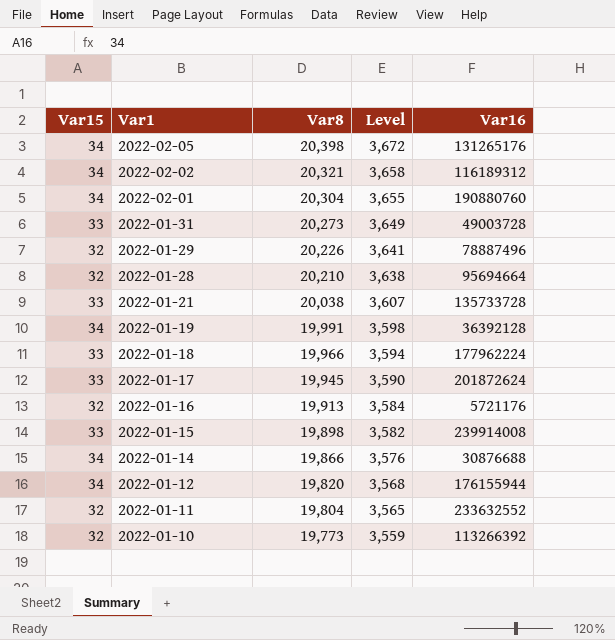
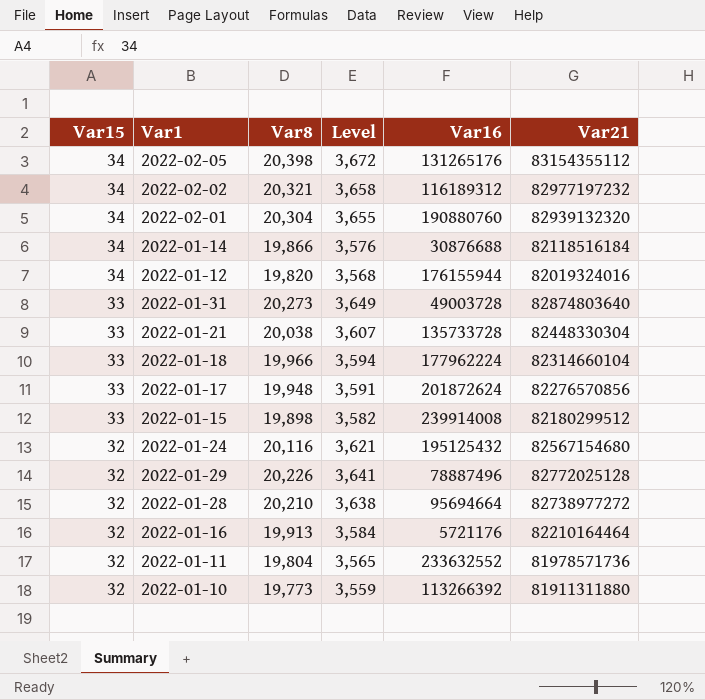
row order: Var1 descending -> Var15 descending
column Var21 | position: none -> 6
row 2022-01-19: 34 | 19,991 | 3,598 | 36392128 -> none
2022-01-17 | Var8: 19,945 -> 19,948
2022-01-17 | Level: 3,590 -> 3,591
row 2022-01-24: none -> 32 | 20,116 | 3,621 | 195125432 | 82567154680

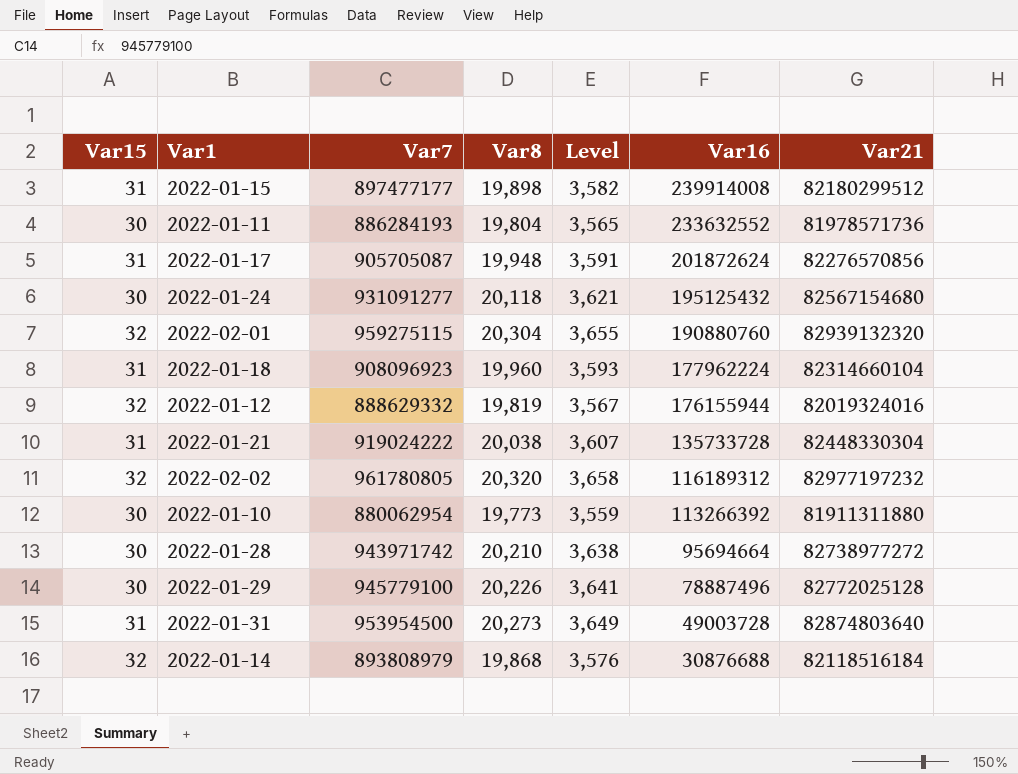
row order: Var15 descending -> Var16 descending
column Var7 | position: none -> 3
row 2022-02-05: 34 | 20,398 | 3,672 | 131265176 | 83154355112 -> none
row 2022-01-16: 32 | 19,913 | 3,584 | 5721176 | 82210164464 -> none
2022-01-15 | Var15: 33 -> 31
2022-01-11 | Var15: 32 -> 30
2022-01-17 | Var15: 33 -> 31
2022-01-24 | Var15: 32 -> 30
2022-01-24 | Var8: 20,116 -> 20,118
2022-02-01 | Var15: 34 -> 32
2022-01-18 | Var15: 33 -> 31
2022-01-18 | Var8: 19,966 -> 19,960
2022-01-18 | Level: 3,594 -> 3,593
2022-01-12 | Var15: 34 -> 32
2022-01-12 | Var8: 19,820 -> 19,819
2022-01-12 | Level: 3,568 -> 3,567
2022-01-21 | Var15: 33 -> 31
2022-02-02 | Var15: 34 -> 32
2022-02-02 | Var8: 20,321 -> 20,320
2022-01-10 | Var15: 32 -> 30
2022-01-28 | Var15: 32 -> 30
2022-01-29 | Var15: 32 -> 30
2022-01-31 | Var15: 33 -> 31
2022-01-14 | Var15: 34 -> 32
2022-01-14 | Var8: 19,866 -> 19,868

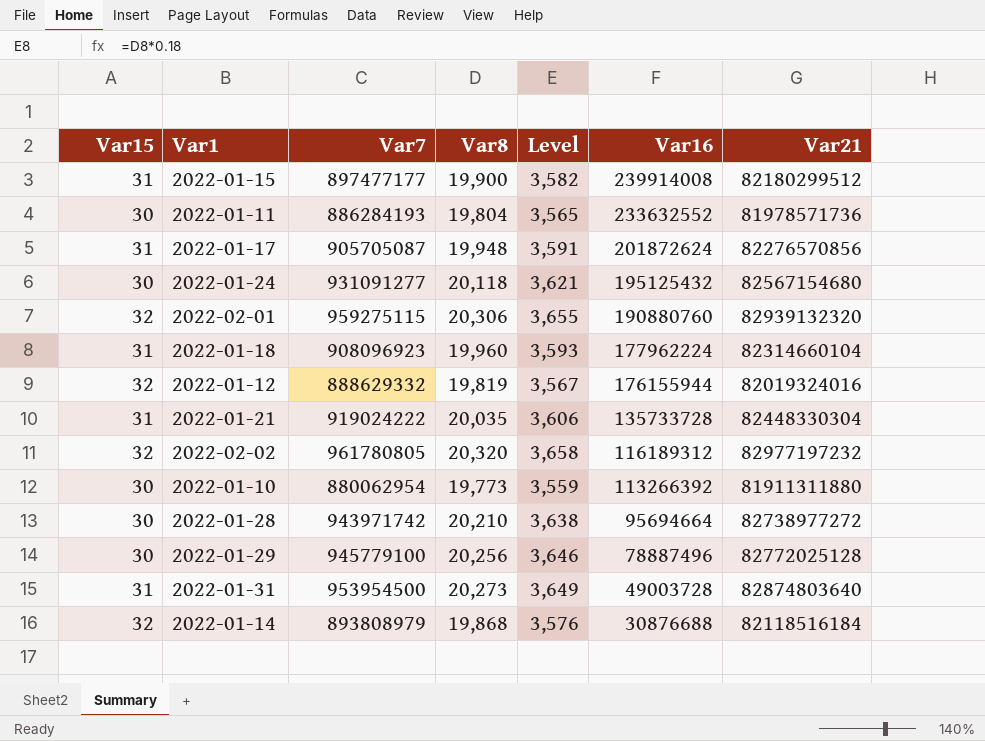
2022-01-15 | Var8: 19,898 -> 19,900
2022-02-01 | Var8: 20,304 -> 20,306
2022-01-21 | Var8: 20,038 -> 20,035
2022-01-21 | Level: 3,607 -> 3,606
2022-01-29 | Var8: 20,226 -> 20,256
2022-01-29 | Level: 3,641 -> 3,646

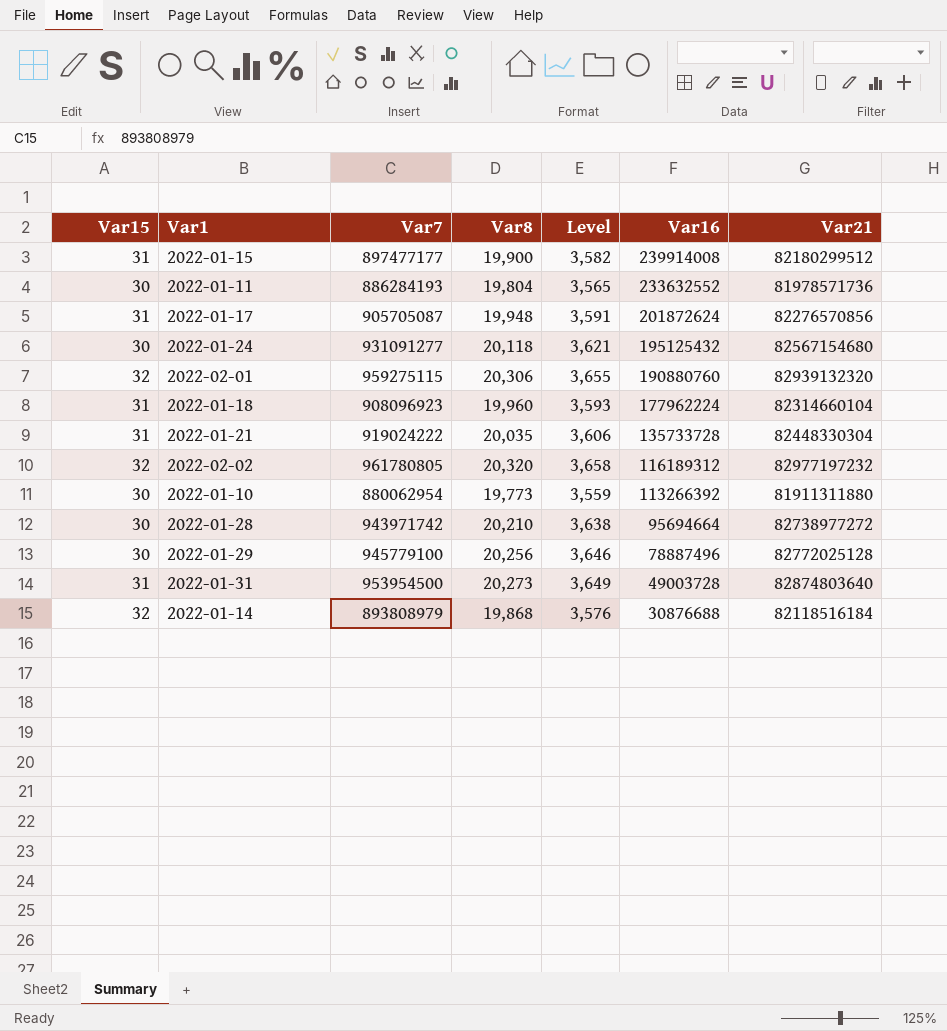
row 2022-01-12: 32 | 888629332 | 19,819 | 3,567 | 176155944 | 82019324016 -> none

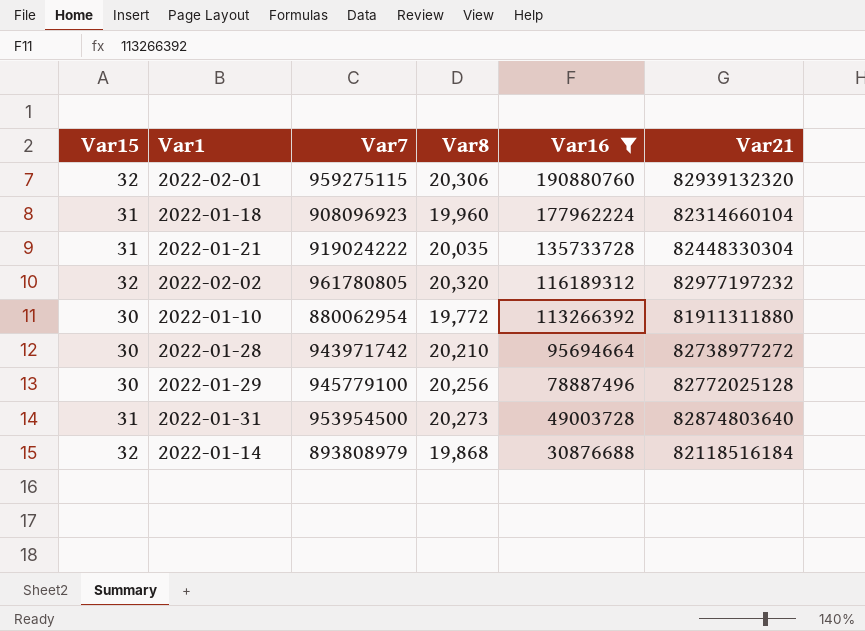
filter: none -> Var16 <= 190880760
column Level | formula: [Var8] * 0.18 -> none
2022-01-10 | Var8: 19,773 -> 19,772

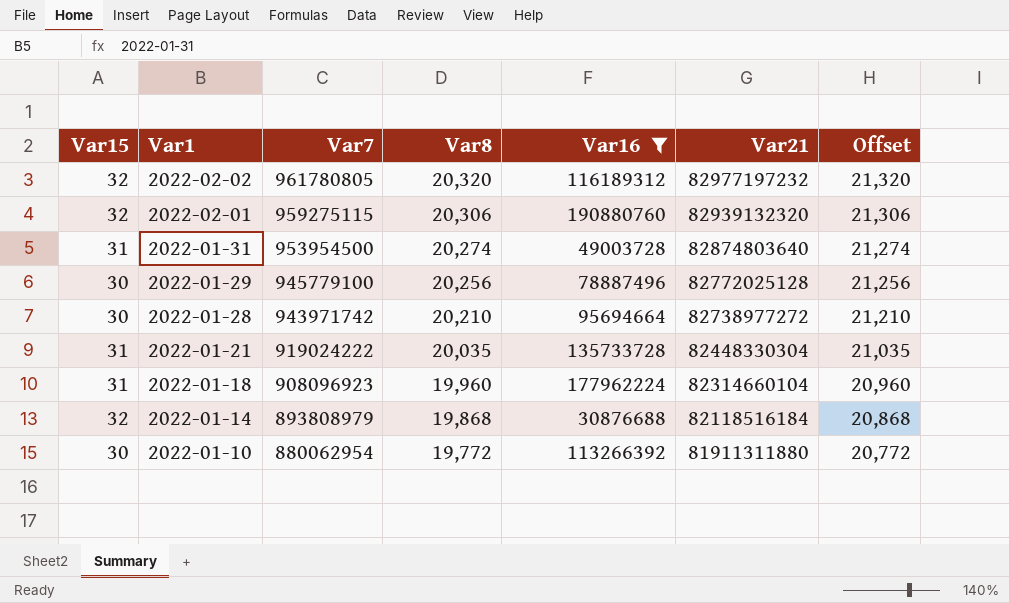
row order: Var16 descending -> Var1 descending
column Offset | formula: none -> [Var8] + 1000
2022-01-31 | Var8: 20,273 -> 20,274

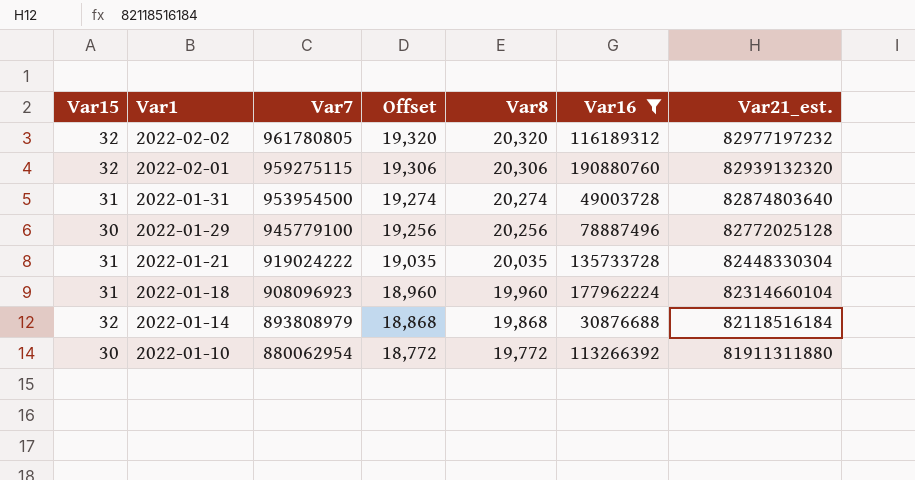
column Offset | formula: [Var8] + 1000 -> [Var8] - 1000
column Offset | position: 7 -> 4
column name: Var21 -> Var21_est.
row 2022-01-28: 30 | 943971742 | 20,210 | 95694664 | 82738977272 | 21,210 -> none

